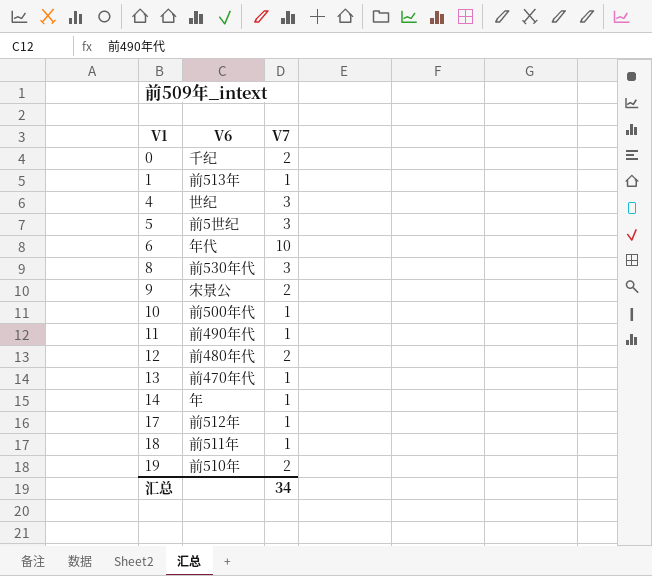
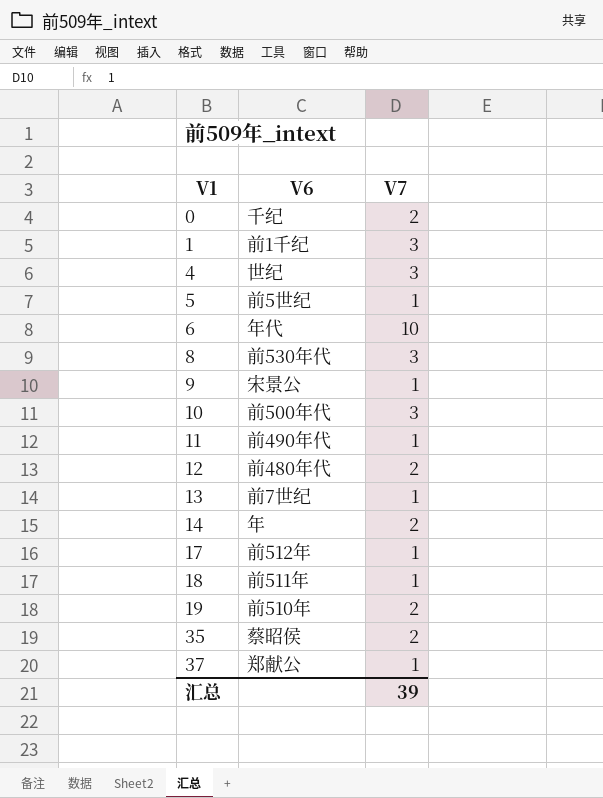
1 | V6: 前513年 -> 前1千纪
1 | V7: 1 -> 3
5 | V7: 3 -> 1
9 | V7: 2 -> 1
10 | V7: 1 -> 3
13 | V6: 前470年代 -> 前7世纪
14 | V7: 1 -> 2
row 35: none -> 蔡昭侯 | 2
row 37: none -> 郑献公 | 1
汇总 | V7: 34 -> 39

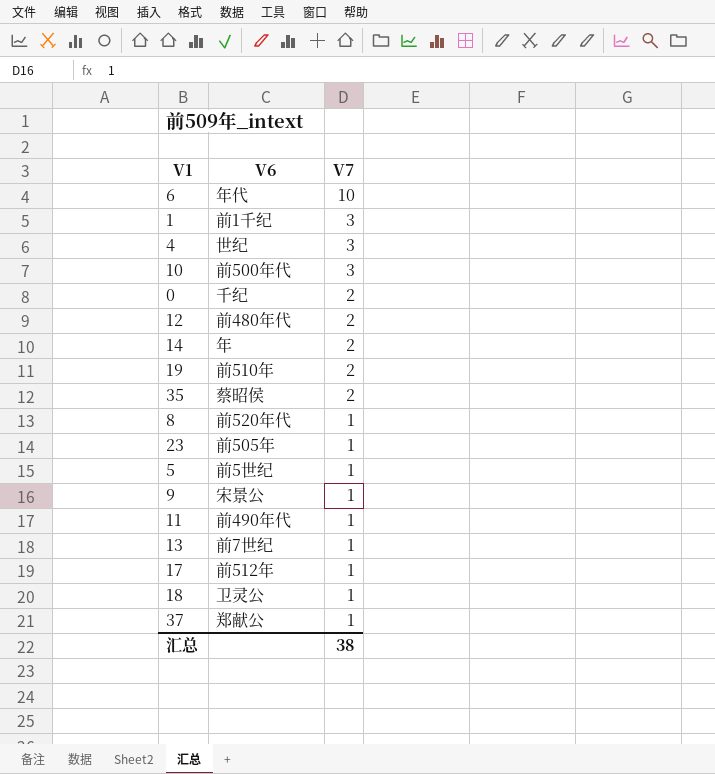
row order: V1 ascending -> V7 descending
8 | V6: 前530年代 -> 前520年代
8 | V7: 3 -> 1
row 23: none -> 前505年 | 1
18 | V6: 前511年 -> 卫灵公
汇总 | V7: 39 -> 38

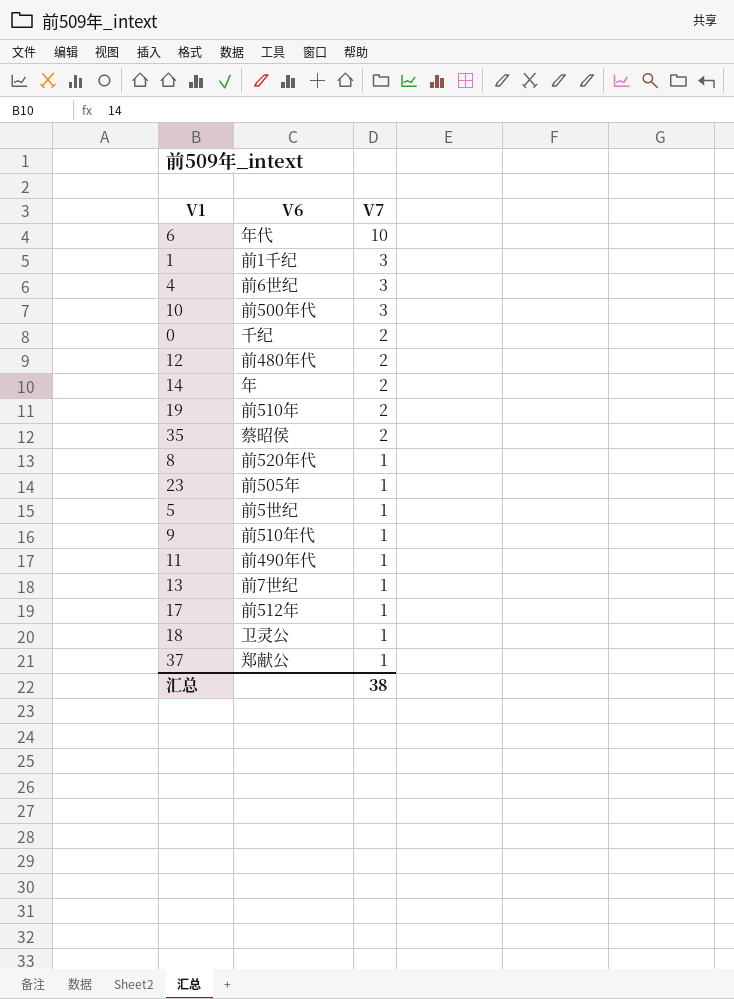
4 | V6: 世纪 -> 前6世纪
9 | V6: 宋景公 -> 前510年代

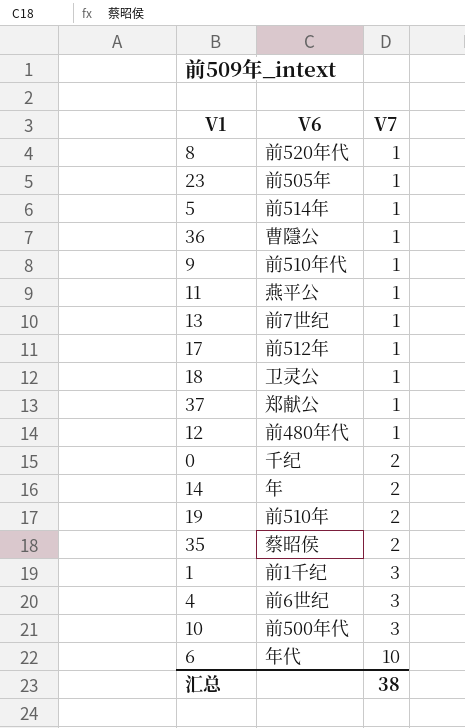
row order: V7 descending -> V7 ascending
5 | V6: 前5世纪 -> 前514年
row 36: none -> 曹隱公 | 1
11 | V6: 前490年代 -> 燕平公
12 | V7: 2 -> 1

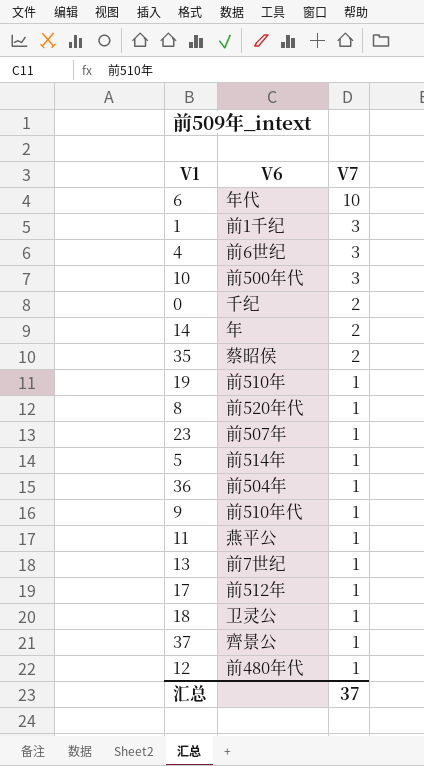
row order: V7 ascending -> V7 descending
19 | V7: 2 -> 1
23 | V6: 前505年 -> 前507年
36 | V6: 曹隱公 -> 前504年
37 | V6: 郑献公 -> 齊景公
汇总 | V7: 38 -> 37

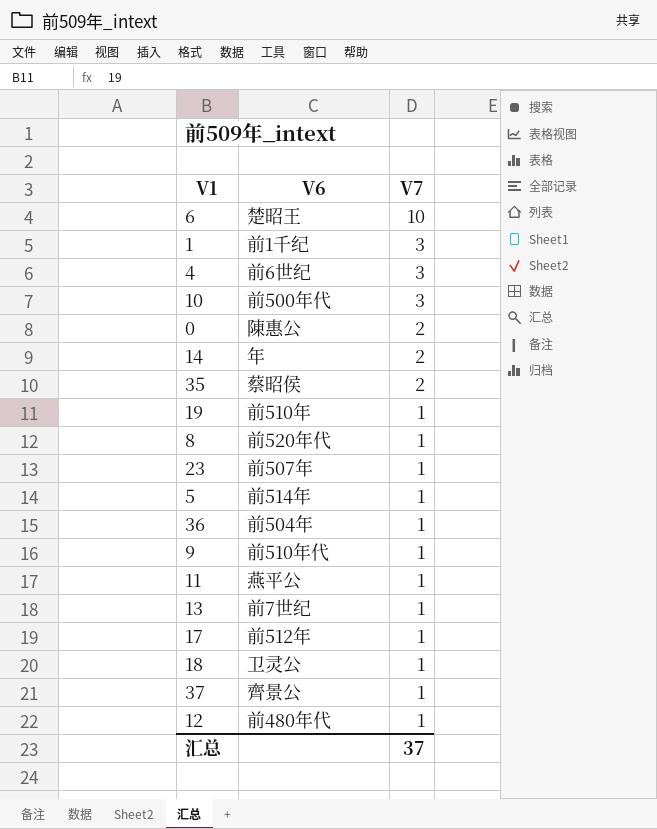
6 | V6: 年代 -> 楚昭王
0 | V6: 千纪 -> 陳惠公

